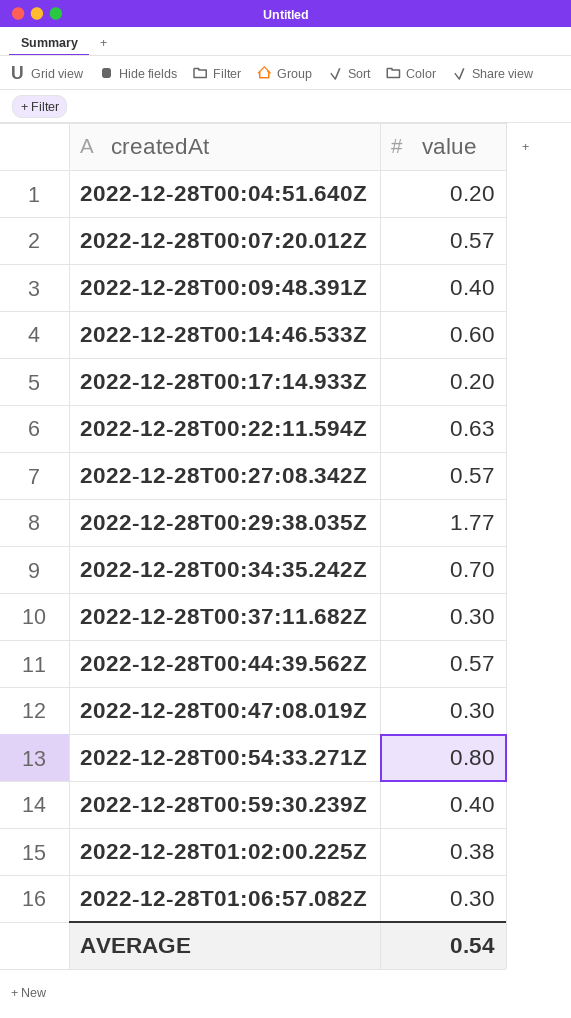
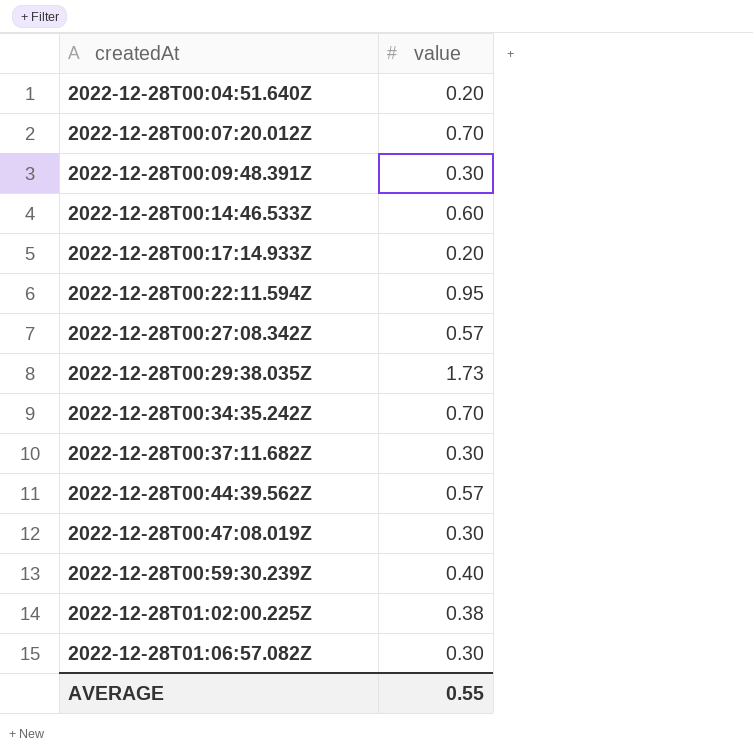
row 2022-12-28T00:54:33.271Z: 0.80 -> none
2022-12-28T00:07:20.012Z | value: 0.57 -> 0.70
2022-12-28T00:09:48.391Z | value: 0.40 -> 0.30
2022-12-28T00:22:11.594Z | value: 0.63 -> 0.95
2022-12-28T00:29:38.035Z | value: 1.77 -> 1.73
AVERAGE | value: 0.54 -> 0.55

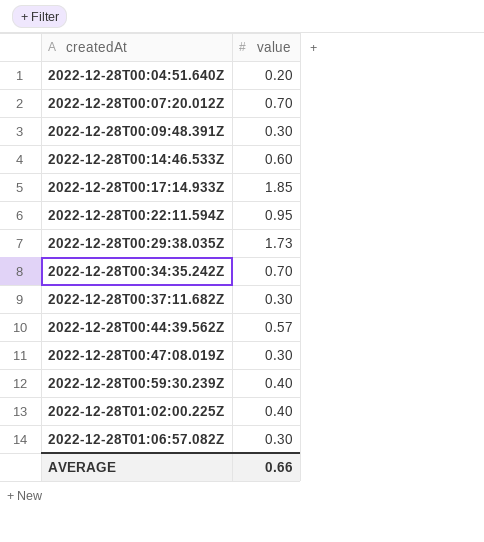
row 2022-12-28T00:27:08.342Z: 0.57 -> none
2022-12-28T00:17:14.933Z | value: 0.20 -> 1.85
2022-12-28T01:02:00.225Z | value: 0.38 -> 0.40
AVERAGE | value: 0.55 -> 0.66

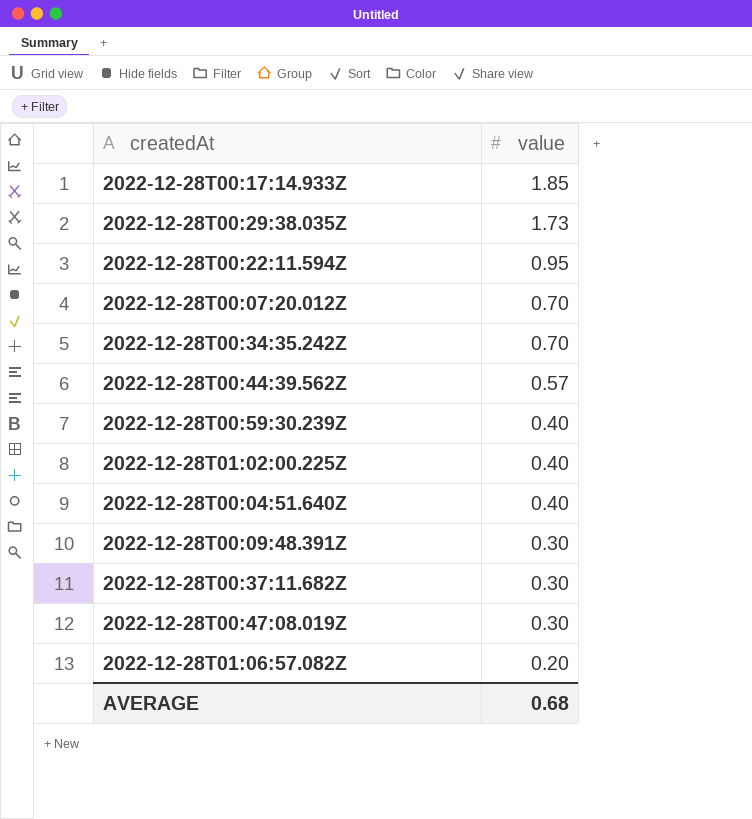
row order: createdAt ascending -> value descending
row 2022-12-28T00:14:46.533Z: 0.60 -> none
2022-12-28T00:04:51.640Z | value: 0.20 -> 0.40
2022-12-28T01:06:57.082Z | value: 0.30 -> 0.20
AVERAGE | value: 0.66 -> 0.68

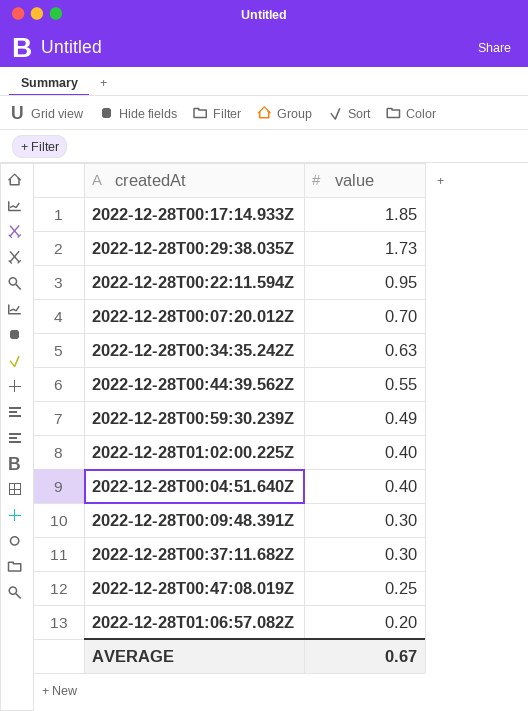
2022-12-28T00:34:35.242Z | value: 0.70 -> 0.63
2022-12-28T00:44:39.562Z | value: 0.57 -> 0.55
2022-12-28T00:59:30.239Z | value: 0.40 -> 0.49
2022-12-28T00:47:08.019Z | value: 0.30 -> 0.25
AVERAGE | value: 0.68 -> 0.67

